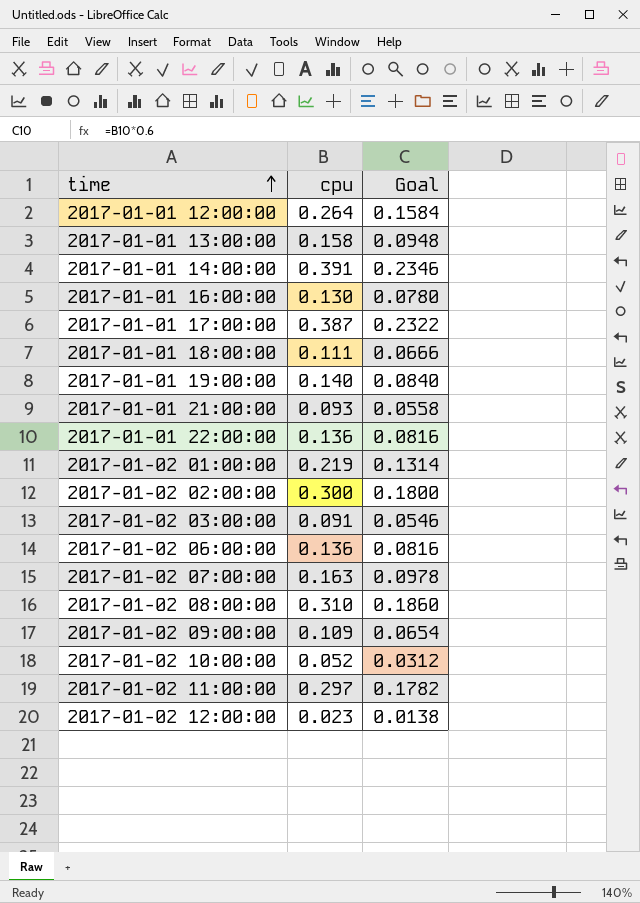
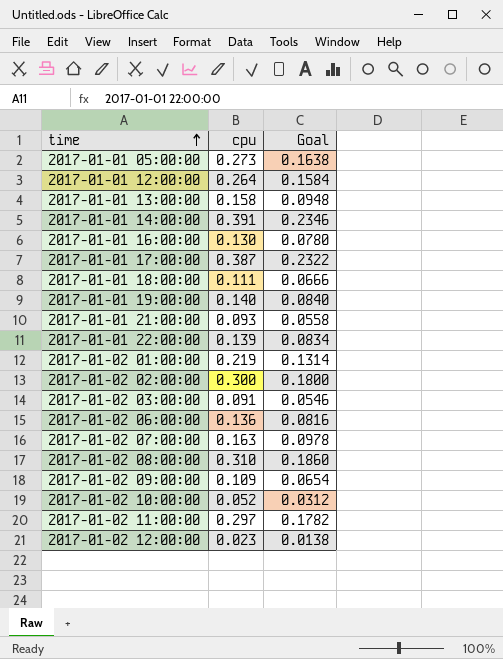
row 2017-01-01 05:00:00: none -> 0.273 | 0.1638
2017-01-01 22:00:00 | cpu: 0.136 -> 0.139
2017-01-01 22:00:00 | Goal: 0.0816 -> 0.0834

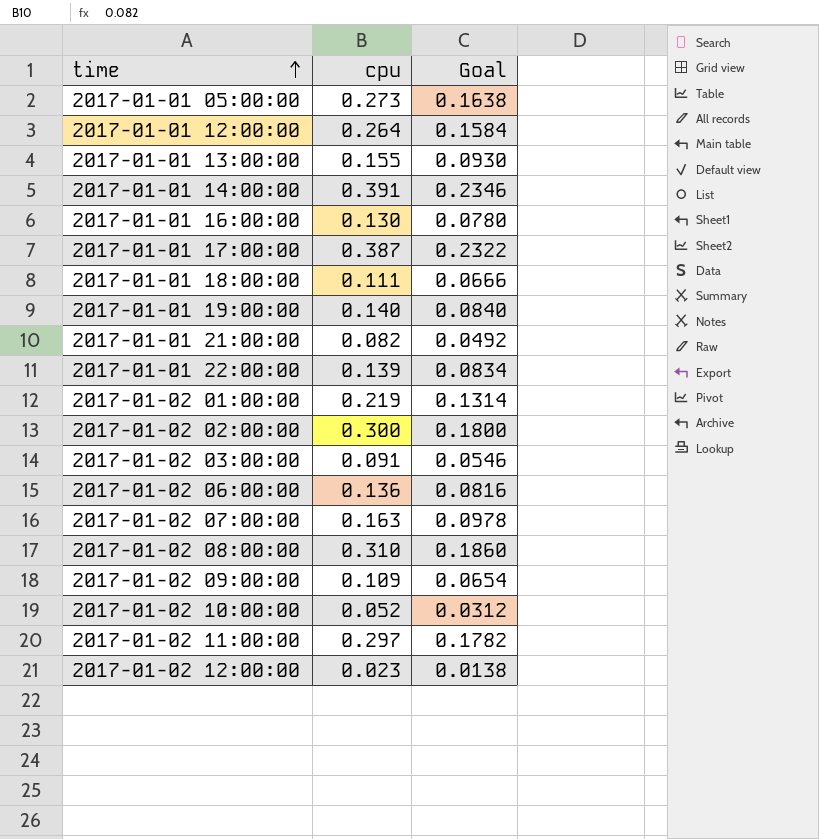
2017-01-01 13:00:00 | cpu: 0.158 -> 0.155
2017-01-01 13:00:00 | Goal: 0.0948 -> 0.0930
2017-01-01 21:00:00 | cpu: 0.093 -> 0.082
2017-01-01 21:00:00 | Goal: 0.0558 -> 0.0492

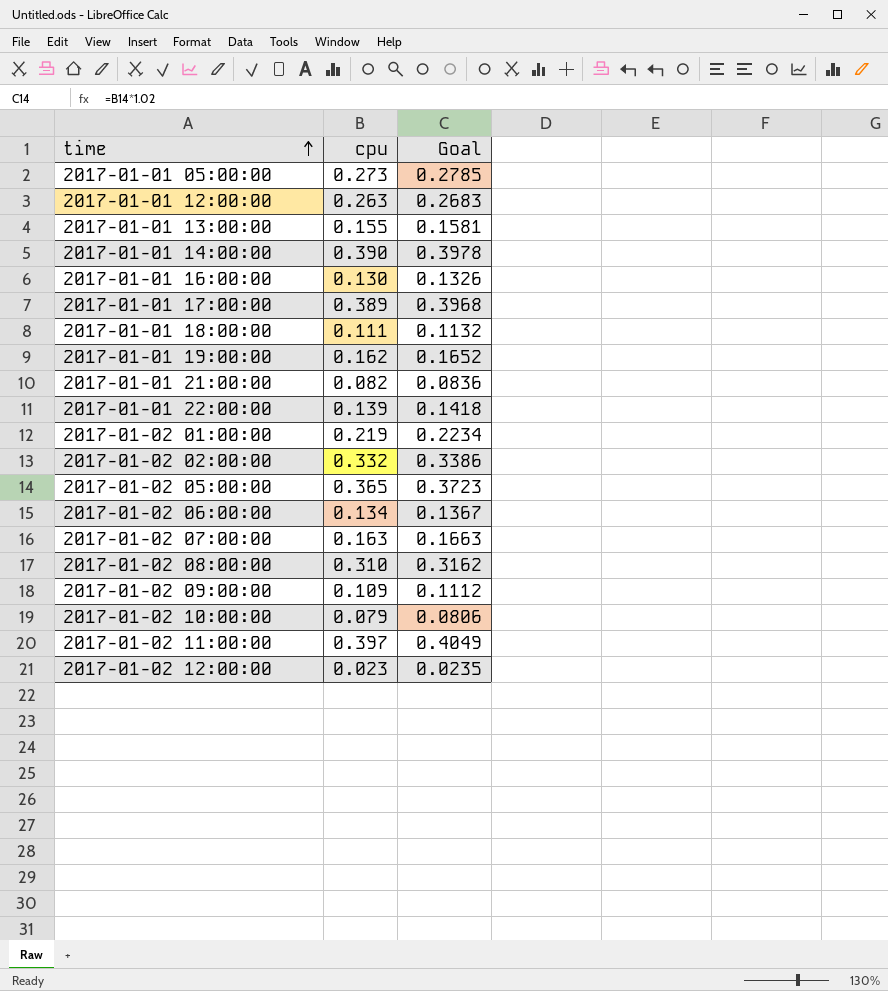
column Goal | formula: [cpu] * 0.6 -> [cpu] * 1.02
row 2017-01-02 03:00:00: 0.091 | 0.0546 -> none
2017-01-01 12:00:00 | cpu: 0.264 -> 0.263
2017-01-01 14:00:00 | cpu: 0.391 -> 0.390
2017-01-01 17:00:00 | cpu: 0.387 -> 0.389
2017-01-01 19:00:00 | cpu: 0.140 -> 0.162
2017-01-02 02:00:00 | cpu: 0.300 -> 0.332
row 2017-01-02 05:00:00: none -> 0.365 | 0.3723
2017-01-02 06:00:00 | cpu: 0.136 -> 0.134
2017-01-02 10:00:00 | cpu: 0.052 -> 0.079
2017-01-02 11:00:00 | cpu: 0.297 -> 0.397

